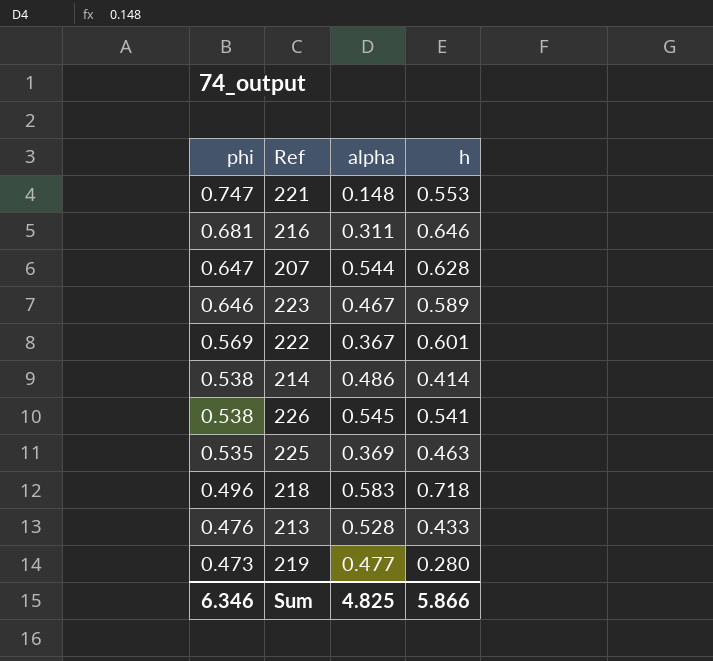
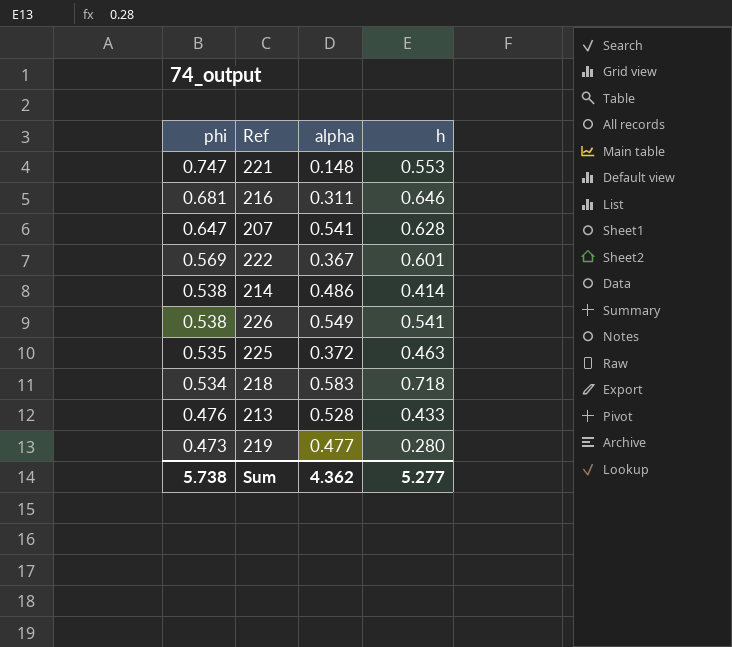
row 223: 0.646 | 0.467 | 0.589 -> none
207 | alpha: 0.544 -> 0.541
226 | alpha: 0.545 -> 0.549
225 | alpha: 0.369 -> 0.372
218 | phi: 0.496 -> 0.534
Sum | phi: 6.346 -> 5.738
Sum | alpha: 4.825 -> 4.362
Sum | h: 5.866 -> 5.277

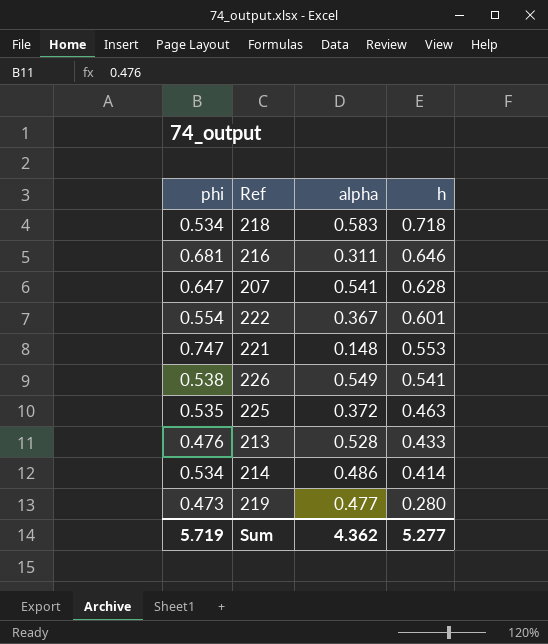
row order: phi descending -> h descending
222 | phi: 0.569 -> 0.554
214 | phi: 0.538 -> 0.534
Sum | phi: 5.738 -> 5.719

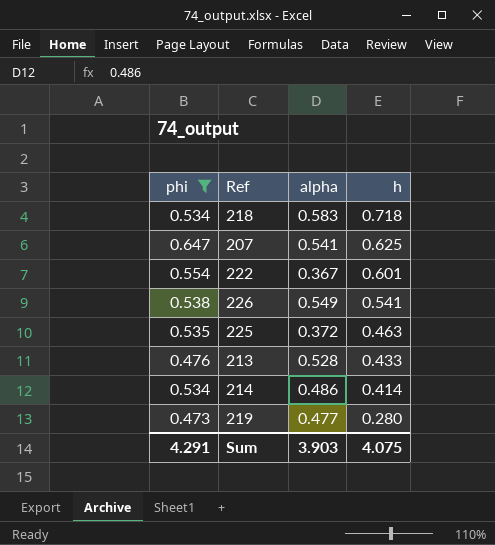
filter: none -> phi <= 0.647
207 | h: 0.628 -> 0.625
Sum | phi: 5.719 -> 4.291
Sum | alpha: 4.362 -> 3.903
Sum | h: 5.277 -> 4.075

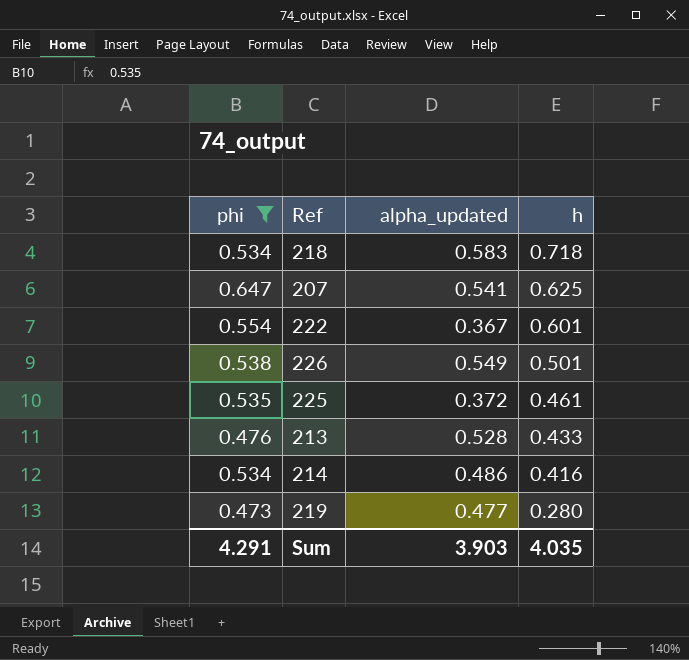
column name: alpha -> alpha_updated
226 | h: 0.541 -> 0.501
225 | h: 0.463 -> 0.461
214 | h: 0.414 -> 0.416
Sum | h: 4.075 -> 4.035

